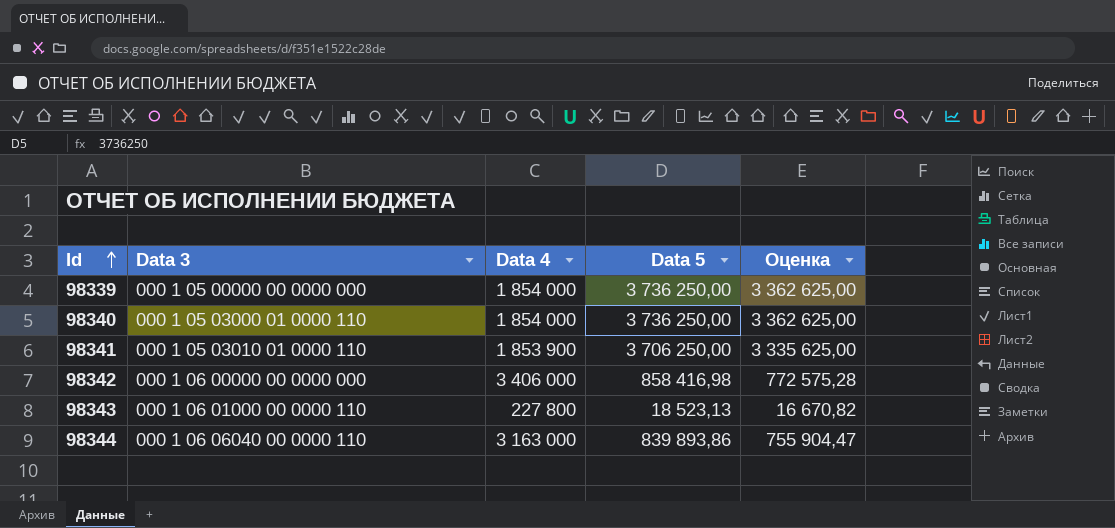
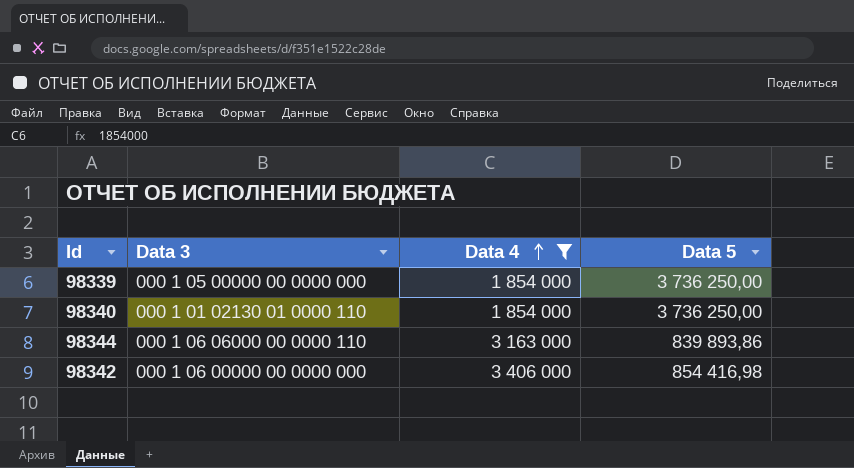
filter: none -> Data 4 >= 1 854 000
row order: Id ascending -> Data 4 ascending
column Оценка | formula: [Data 5] * 0,9 -> none
98340 | Data 3: 000 1 05 03000 01 0000 110 -> 000 1 01 02130 01 0000 110
98344 | Data 3: 000 1 06 06040 00 0000 110 -> 000 1 06 06000 00 0000 110
98342 | Data 5: 858 416,98 -> 854 416,98

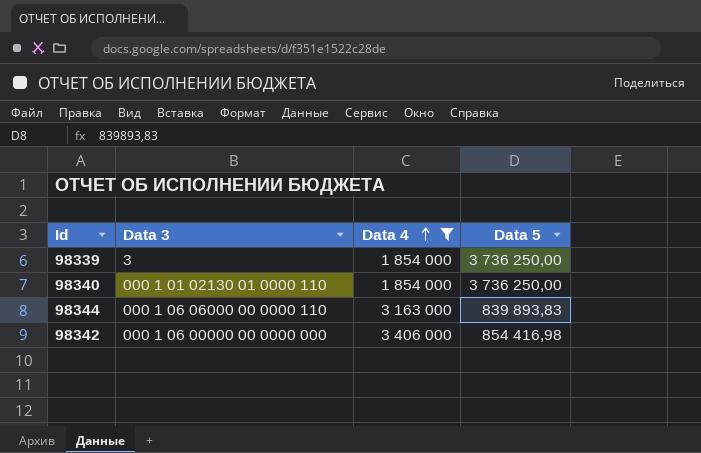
98339 | Data 3: 000 1 05 00000 00 0000 000 -> 3
98344 | Data 5: 839 893,86 -> 839 893,83

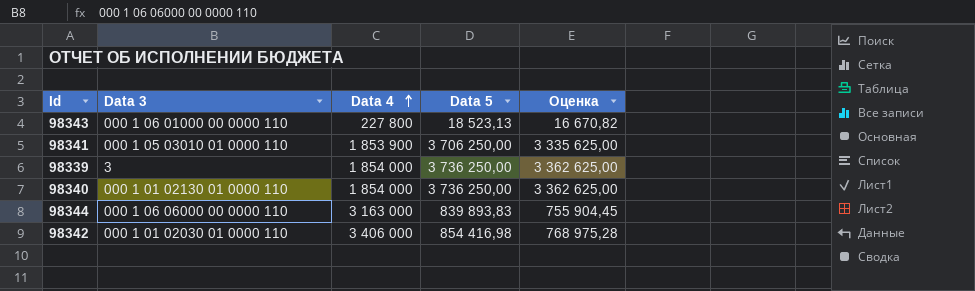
filter: Data 4 >= 1 854 000 -> none
column Оценка | formula: none -> [Data 5] * 0,9
98342 | Data 3: 000 1 06 00000 00 0000 000 -> 000 1 01 02030 01 0000 110

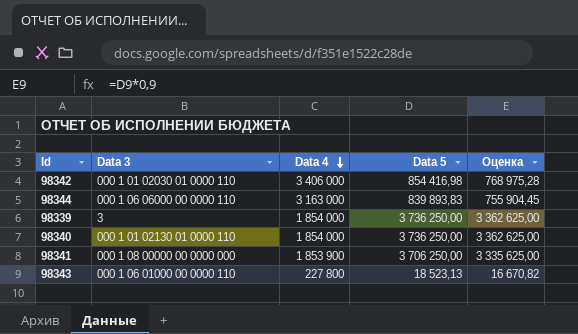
row order: Data 4 ascending -> Data 4 descending
98341 | Data 3: 000 1 05 03010 01 0000 110 -> 000 1 08 00000 00 0000 000

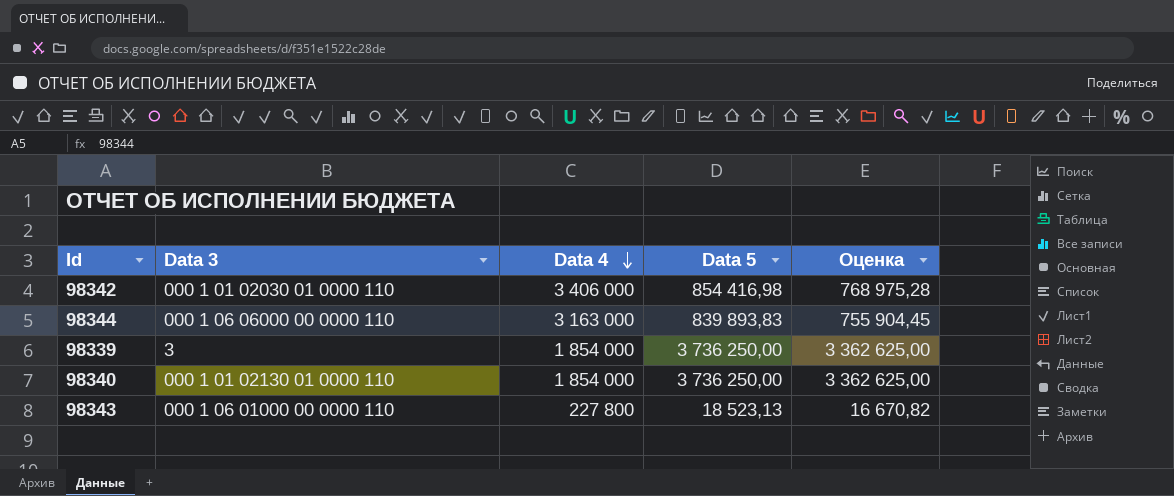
row 98341: 000 1 08 00000 00 0000 000 | 1 853 900 | 3 706 250,00 | 3 335 625,00 -> none

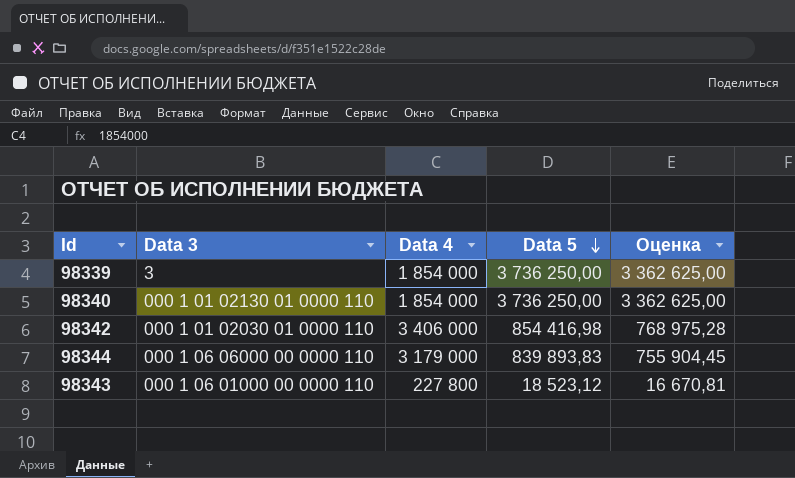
row order: Data 4 descending -> Data 5 descending
98344 | Data 4: 3 163 000 -> 3 179 000
98343 | Data 5: 18 523,13 -> 18 523,12
98343 | Оценка: 16 670,82 -> 16 670,81

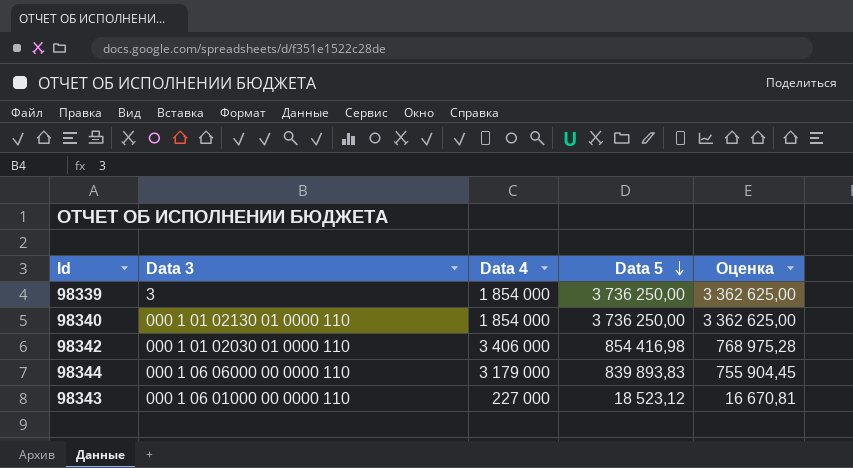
98343 | Data 4: 227 800 -> 227 000

